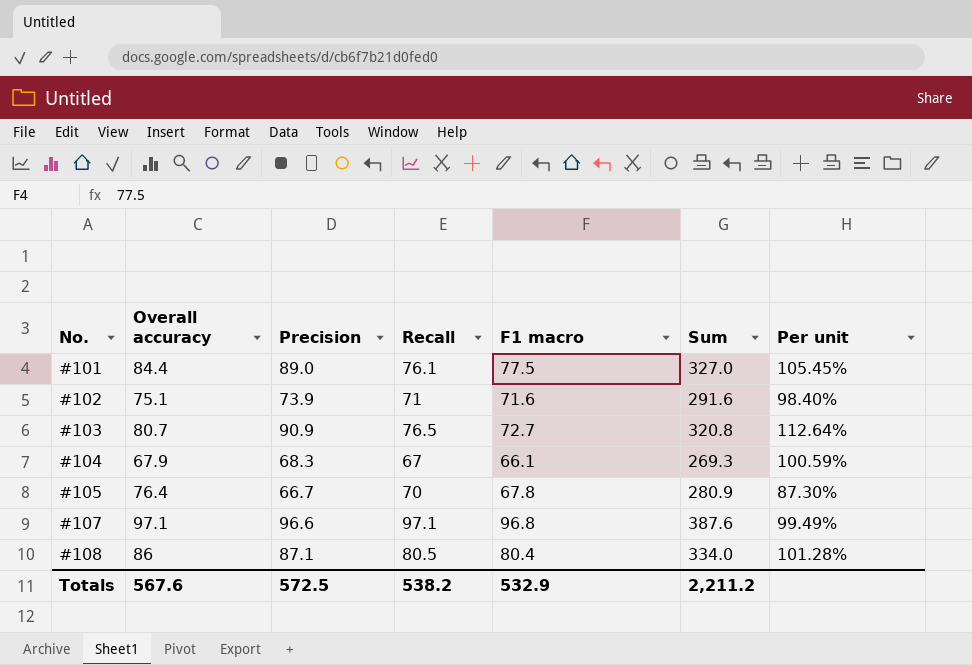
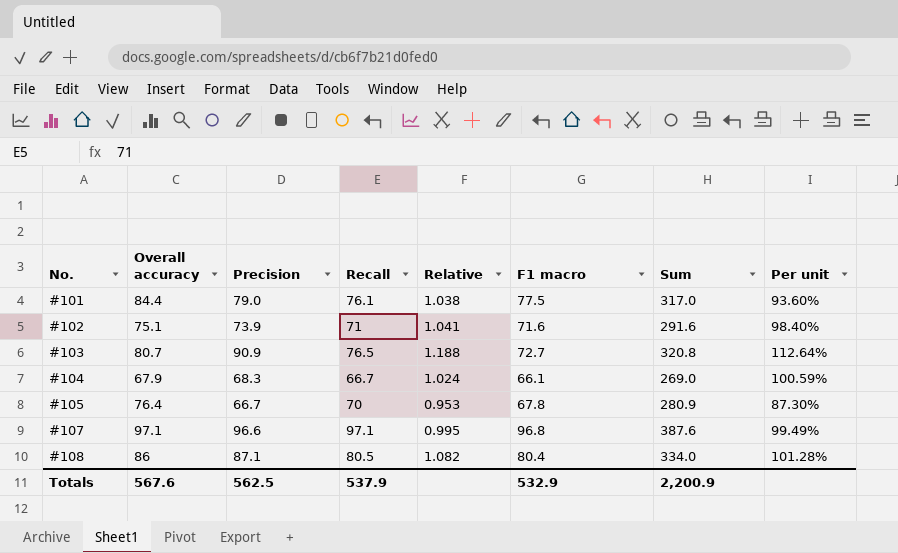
column Relative | formula: none -> [Precision] / [Recall]
#101 | Precision: 89.0 -> 79.0
#101 | Sum: 327.0 -> 317.0
#101 | Per unit: 105.45% -> 93.60%
#104 | Recall: 67 -> 66.7
#104 | Sum: 269.3 -> 269.0
Totals | Precision: 572.5 -> 562.5
Totals | Recall: 538.2 -> 537.9
Totals | Sum: 2,211.2 -> 2,200.9

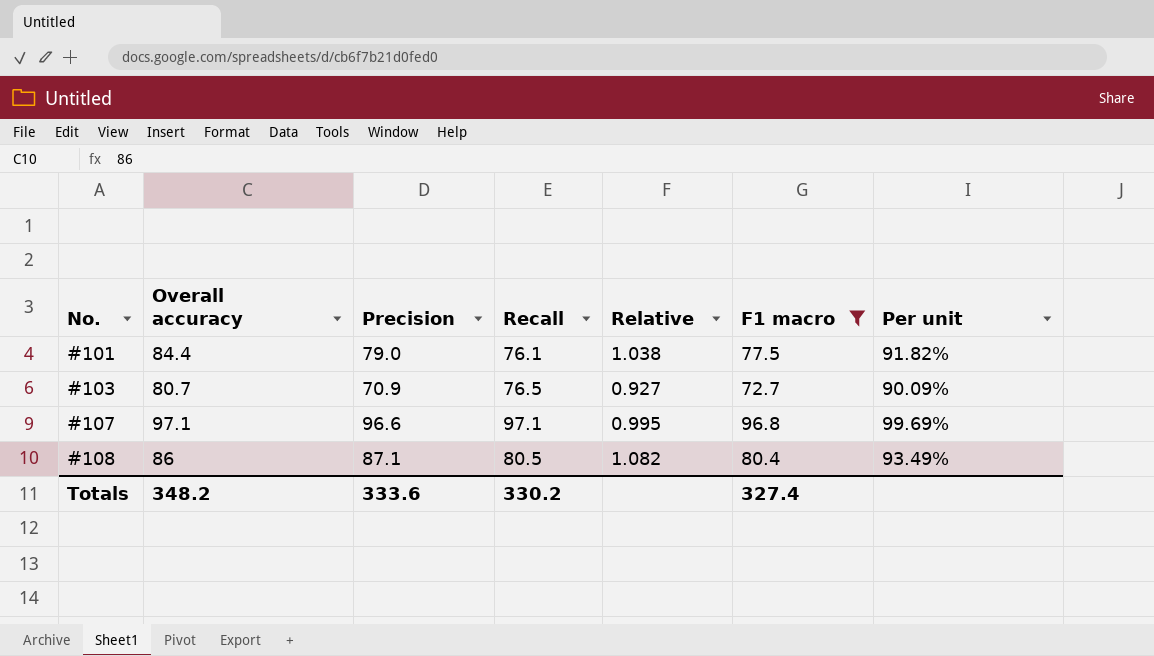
filter: none -> F1 macro >= 72.7
column Sum | formula: [Overall accuracy] + [Precision] + [Recall] + [F1 macro] -> none
column Per unit | formula: [Precision] / [Overall accuracy] -> [F1 macro] / [Overall accuracy]
#103 | Precision: 90.9 -> 70.9
#103 | Relative: 1.188 -> 0.927
Totals | Overall accuracy: 567.6 -> 348.2
Totals | Precision: 562.5 -> 333.6
Totals | Recall: 537.9 -> 330.2
Totals | F1 macro: 532.9 -> 327.4

